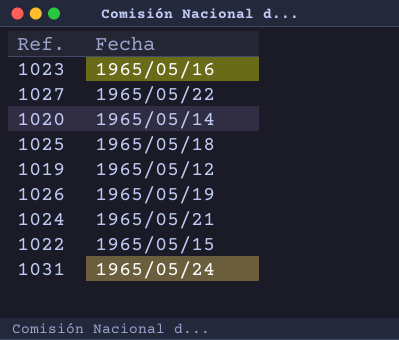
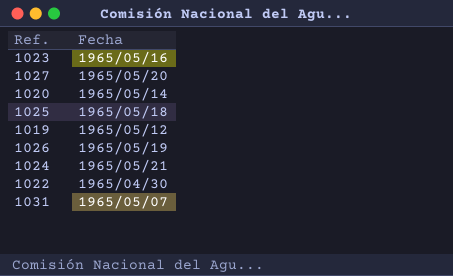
1027 | Fecha: 1965/05/22 -> 1965/05/20
1022 | Fecha: 1965/05/15 -> 1965/04/30
1031 | Fecha: 1965/05/24 -> 1965/05/07

